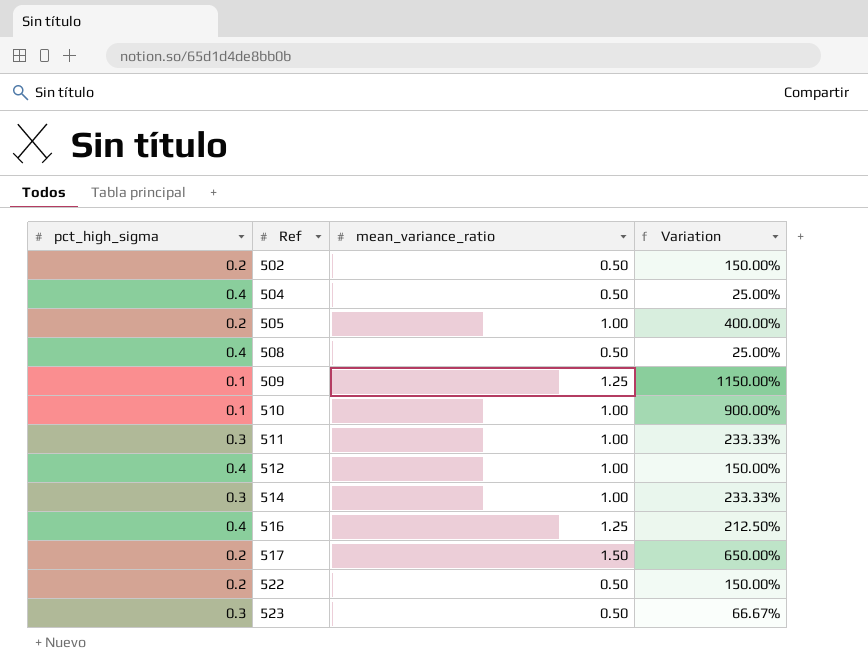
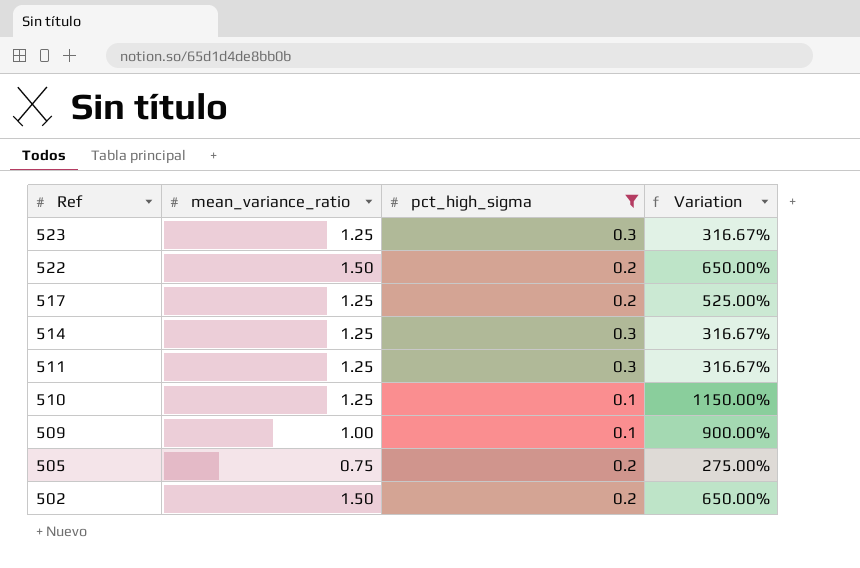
filter: none -> pct_high_sigma != 0.4
row order: Ref ascending -> Ref descending
column pct_high_sigma | position: 1 -> 3
523 | mean_variance_ratio: 0.50 -> 1.25
523 | Variation: 66.67% -> 316.67%
522 | mean_variance_ratio: 0.50 -> 1.50
522 | Variation: 150.00% -> 650.00%
517 | mean_variance_ratio: 1.50 -> 1.25
517 | Variation: 650.00% -> 525.00%
514 | mean_variance_ratio: 1.00 -> 1.25
514 | Variation: 233.33% -> 316.67%
511 | mean_variance_ratio: 1.00 -> 1.25
511 | Variation: 233.33% -> 316.67%
510 | mean_variance_ratio: 1.00 -> 1.25
510 | Variation: 900.00% -> 1150.00%
509 | mean_variance_ratio: 1.25 -> 1.00
509 | Variation: 1150.00% -> 900.00%
505 | mean_variance_ratio: 1.00 -> 0.75
505 | Variation: 400.00% -> 275.00%
502 | mean_variance_ratio: 0.50 -> 1.50
502 | Variation: 150.00% -> 650.00%

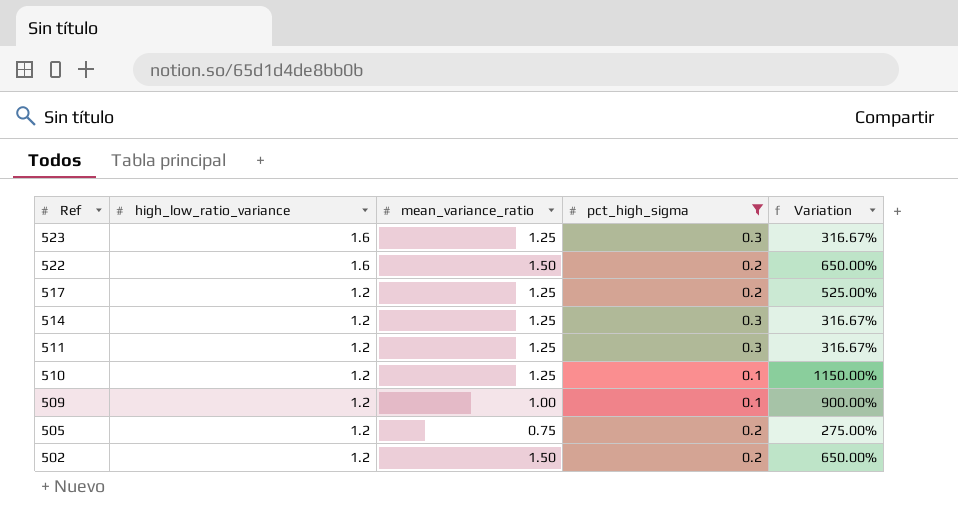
column high_low_ratio_variance | position: none -> 2

